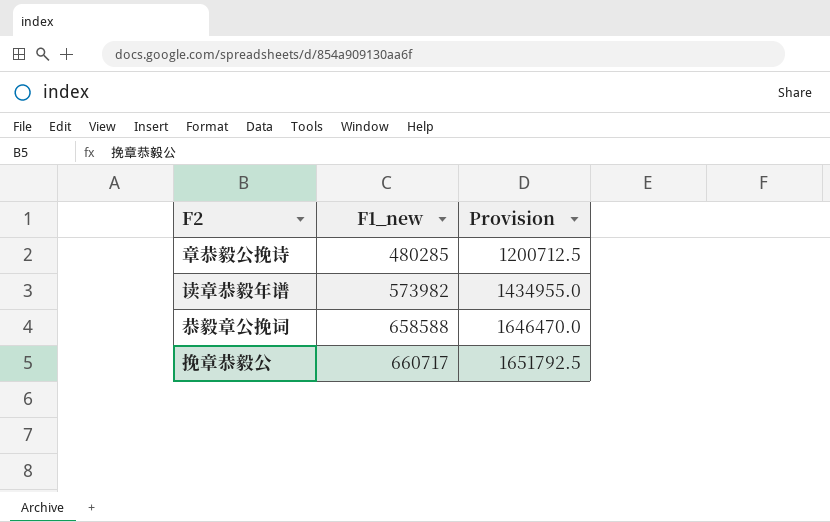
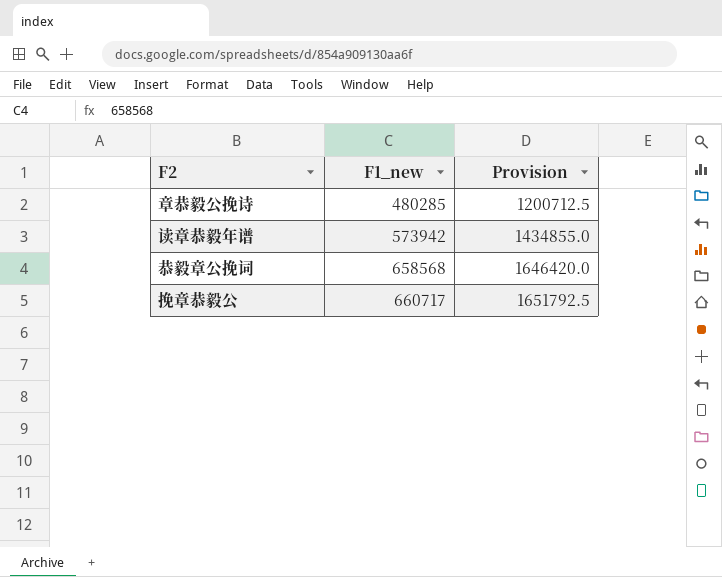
读章恭毅年谱 | F1_new: 573982 -> 573942
读章恭毅年谱 | Provision: 1434955.0 -> 1434855.0
恭毅章公挽词 | F1_new: 658588 -> 658568
恭毅章公挽词 | Provision: 1646470.0 -> 1646420.0

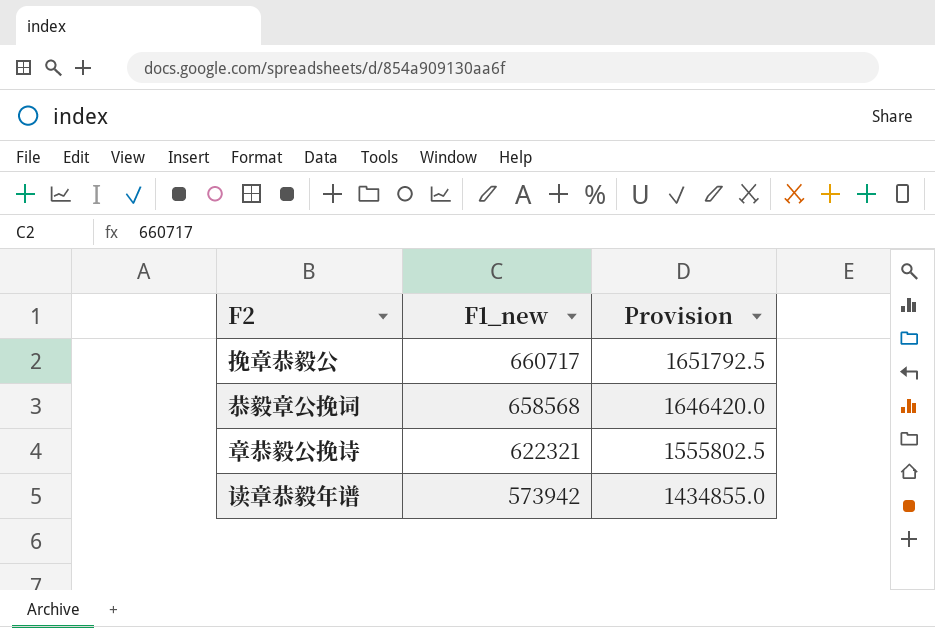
row order: F1_new ascending -> F1_new descending
章恭毅公挽诗 | F1_new: 480285 -> 622321
章恭毅公挽诗 | Provision: 1200712.5 -> 1555802.5

